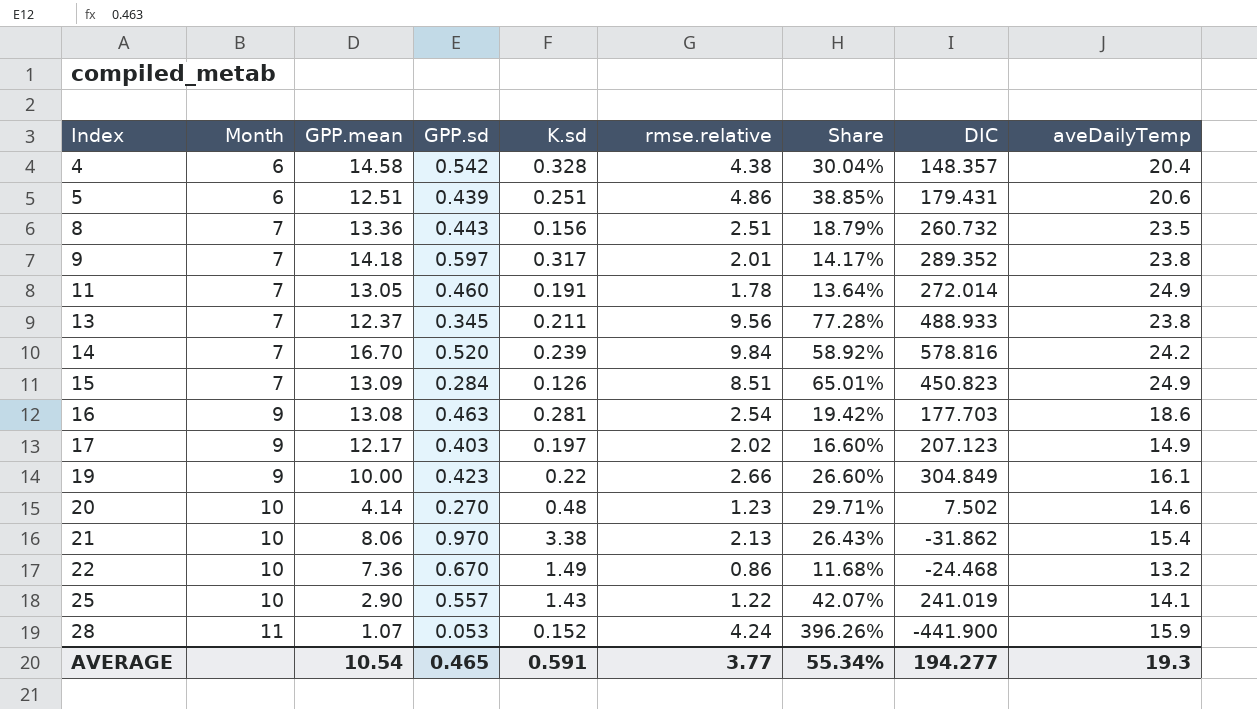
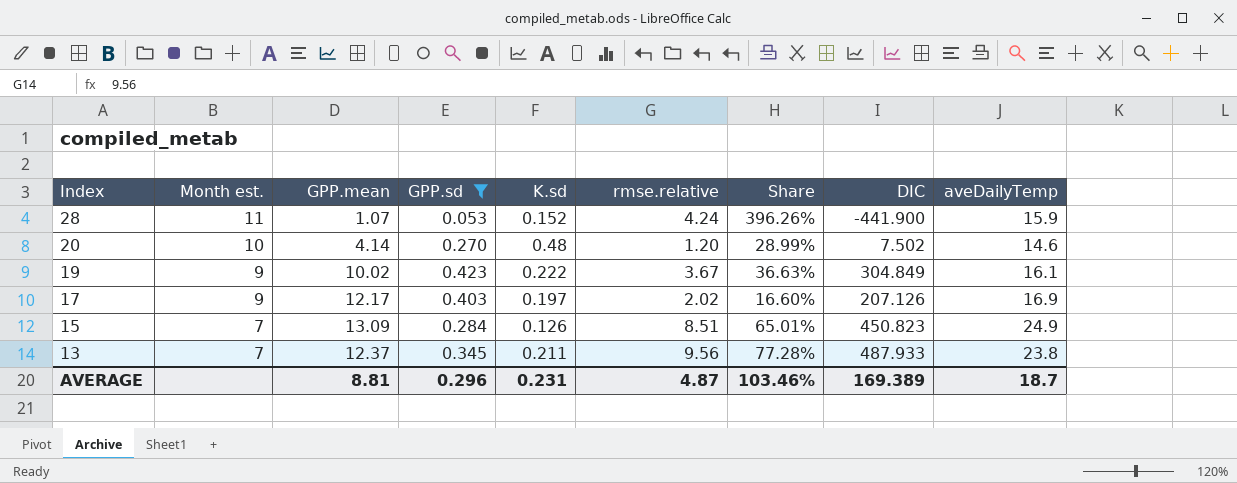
filter: none -> GPP.sd <= 0.423
row order: Index ascending -> Index descending
column name: Month -> Month est.
20 | rmse.relative: 1.23 -> 1.20
20 | Share: 29.71% -> 28.99%
19 | GPP.mean: 10.00 -> 10.02
19 | K.sd: 0.22 -> 0.222
19 | rmse.relative: 2.66 -> 3.67
19 | Share: 26.60% -> 36.63%
17 | DIC: 207.123 -> 207.126
17 | aveDailyTemp: 14.9 -> 16.9
13 | DIC: 488.933 -> 487.933
AVERAGE | GPP.mean: 10.54 -> 8.81
AVERAGE | GPP.sd: 0.465 -> 0.296
AVERAGE | K.sd: 0.591 -> 0.231
AVERAGE | rmse.relative: 3.77 -> 4.87
AVERAGE | Share: 55.34% -> 103.46%
AVERAGE | DIC: 194.277 -> 169.389
AVERAGE | aveDailyTemp: 19.3 -> 18.7

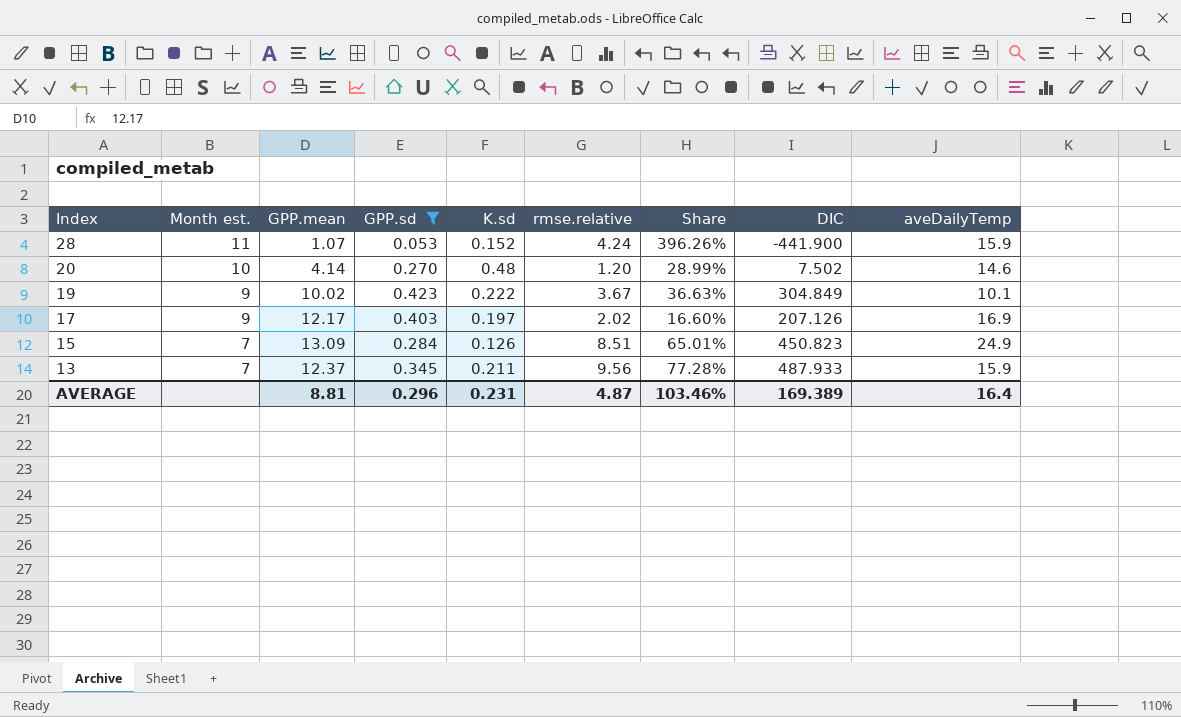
19 | aveDailyTemp: 16.1 -> 10.1
13 | aveDailyTemp: 23.8 -> 15.9
AVERAGE | aveDailyTemp: 18.7 -> 16.4

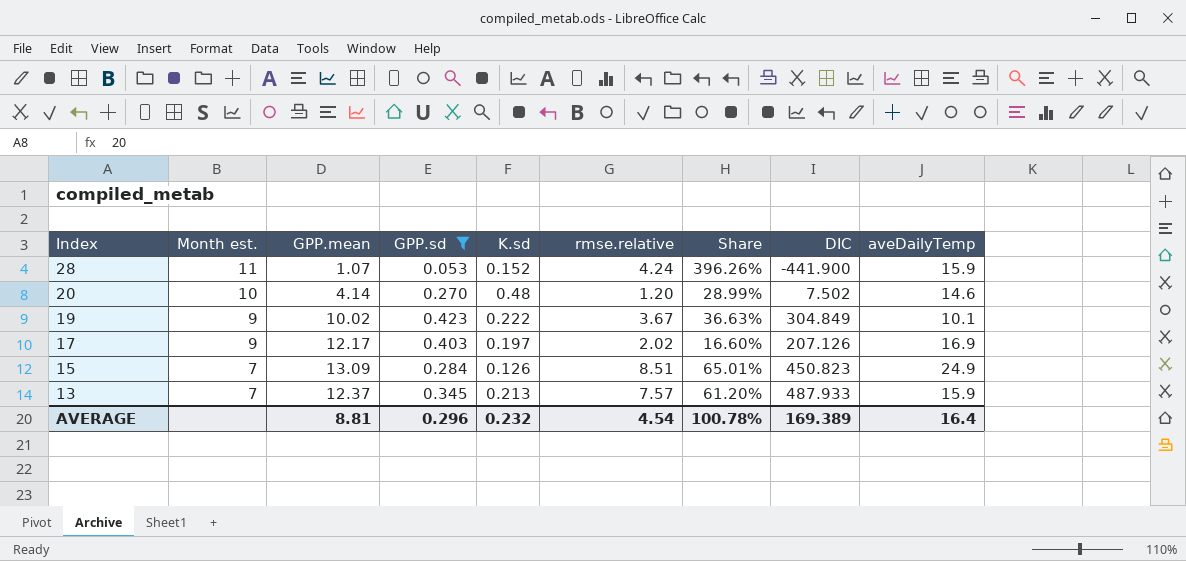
13 | K.sd: 0.211 -> 0.213
13 | rmse.relative: 9.56 -> 7.57
13 | Share: 77.28% -> 61.20%
AVERAGE | K.sd: 0.231 -> 0.232
AVERAGE | rmse.relative: 4.87 -> 4.54
AVERAGE | Share: 103.46% -> 100.78%

